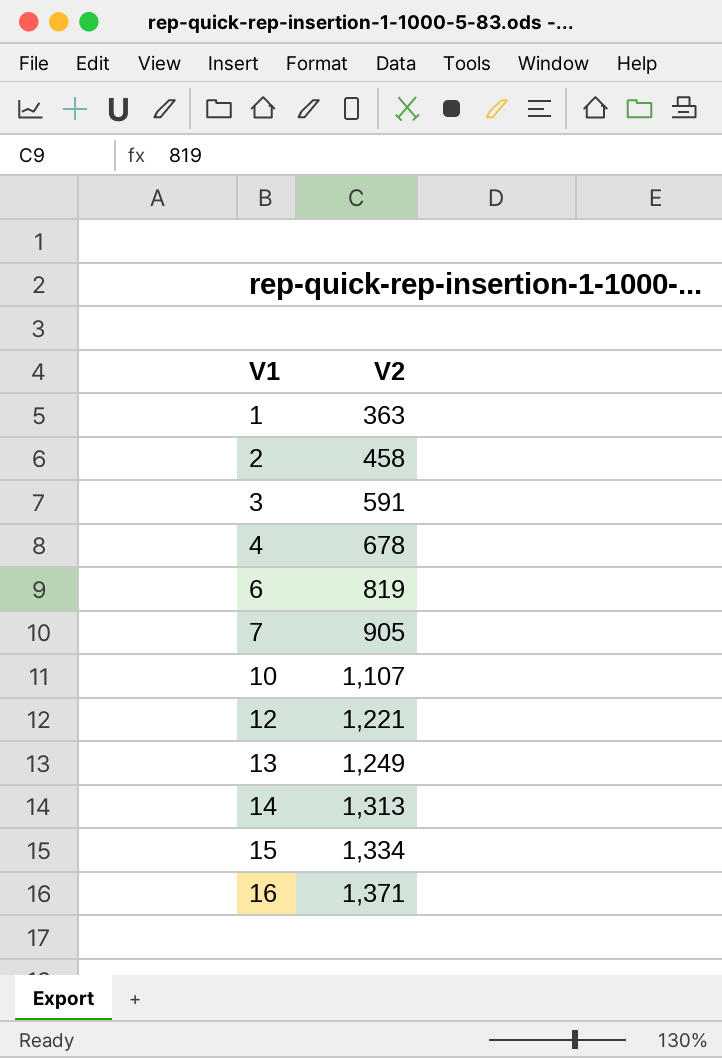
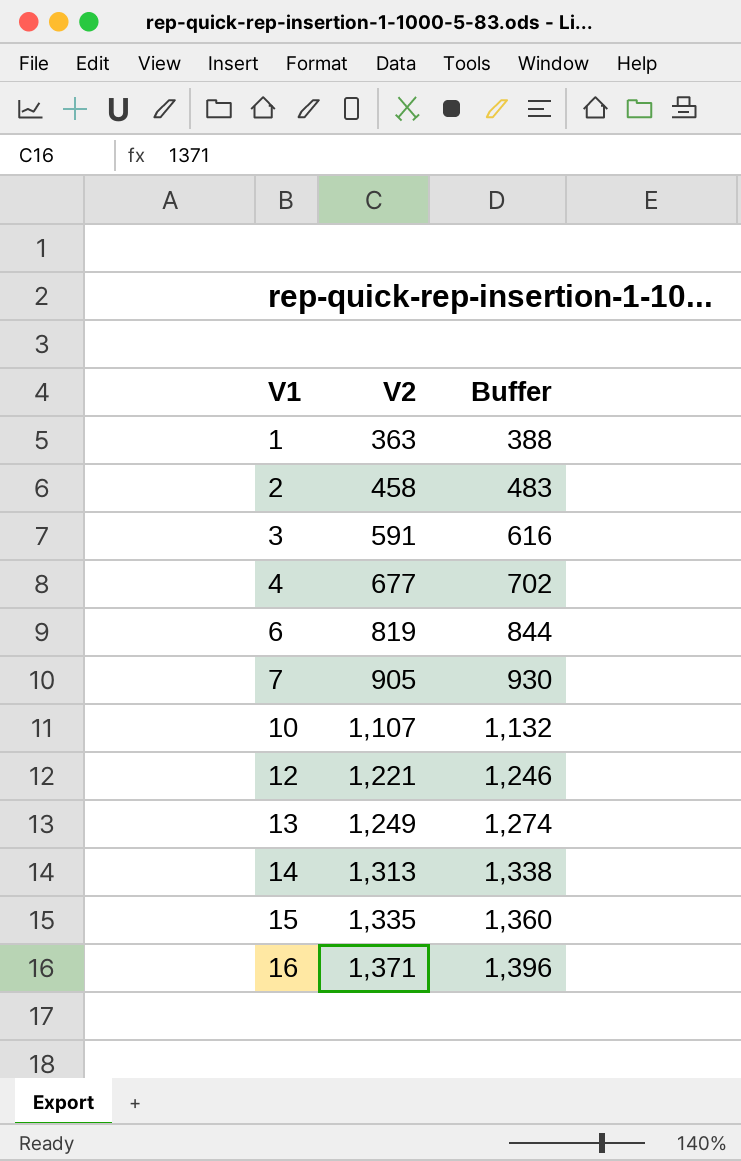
column Buffer | formula: none -> [V2] + 25
4 | V2: 678 -> 677
15 | V2: 1,334 -> 1,335

